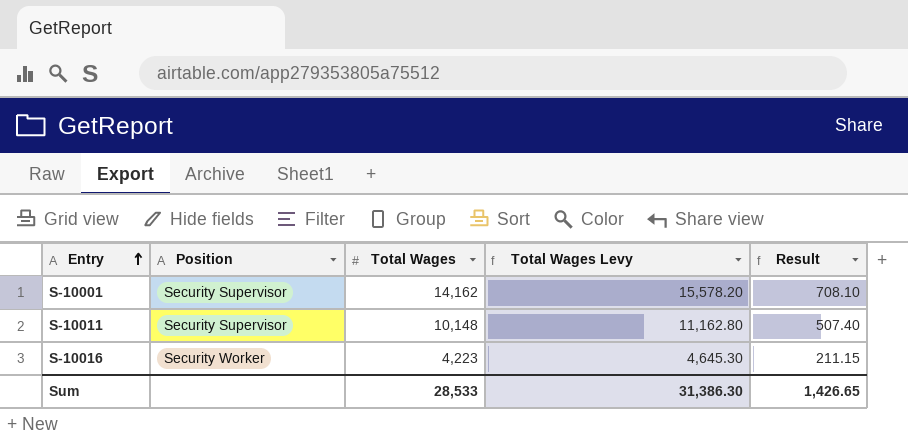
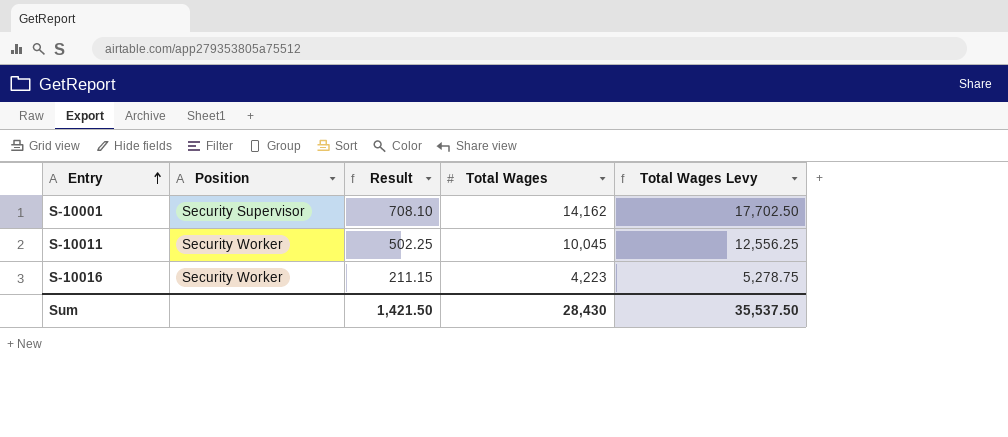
column Result | position: 5 -> 3
column Total Wages Levy | formula: [Total Wages] * 1.1 -> [Total Wages] * 1.25
S-10011 | Position: Security Supervisor -> Security Worker
S-10011 | Result: 507.40 -> 502.25
S-10011 | Total Wages: 10,148 -> 10,045
Sum | Result: 1,426.65 -> 1,421.50
Sum | Total Wages: 28,533 -> 28,430
Sum | Total Wages Levy: 31,386.30 -> 35,537.50

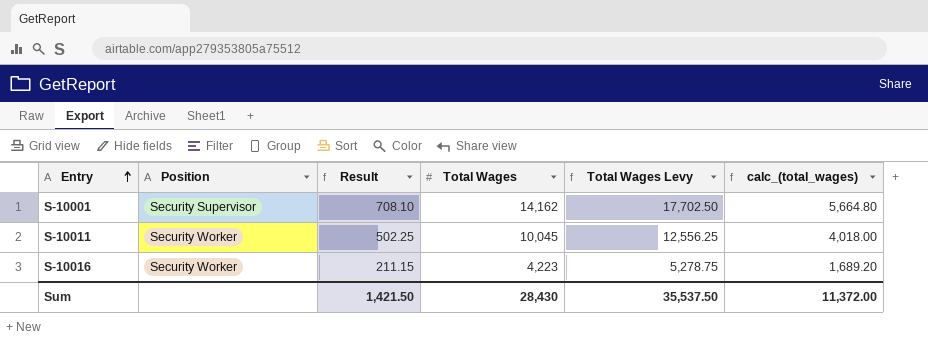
column calc_(total_wages) | formula: none -> [Total Wages] * 0.4

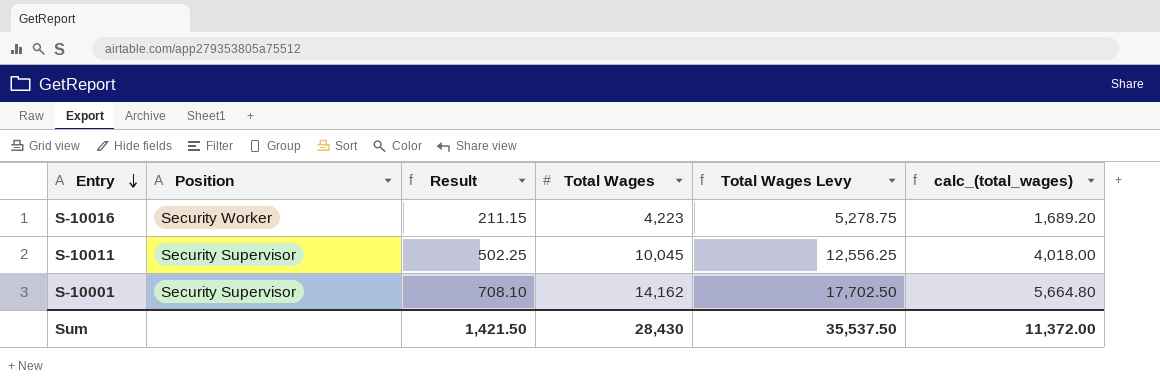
row order: Entry ascending -> Entry descending
S-10011 | Position: Security Worker -> Security Supervisor

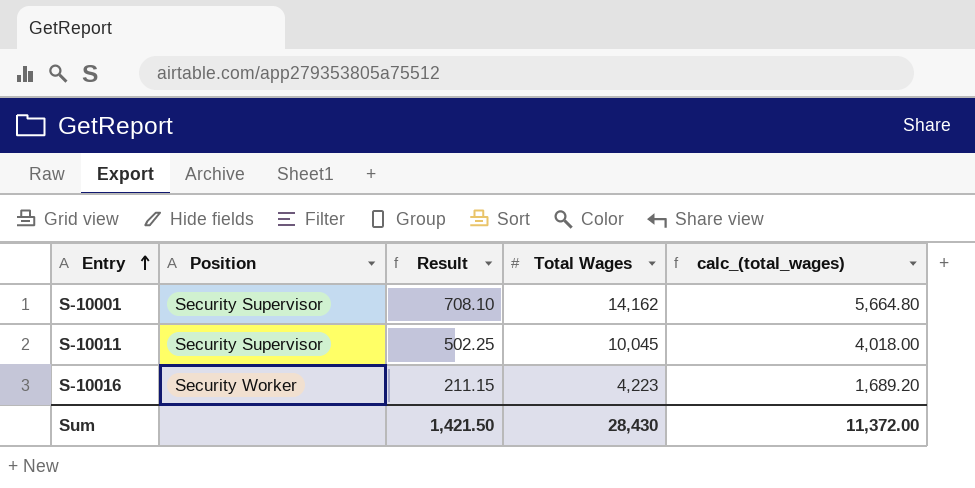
row order: Entry descending -> Entry ascending
column Total Wages Levy | formula: [Total Wages] * 1.25 -> none

